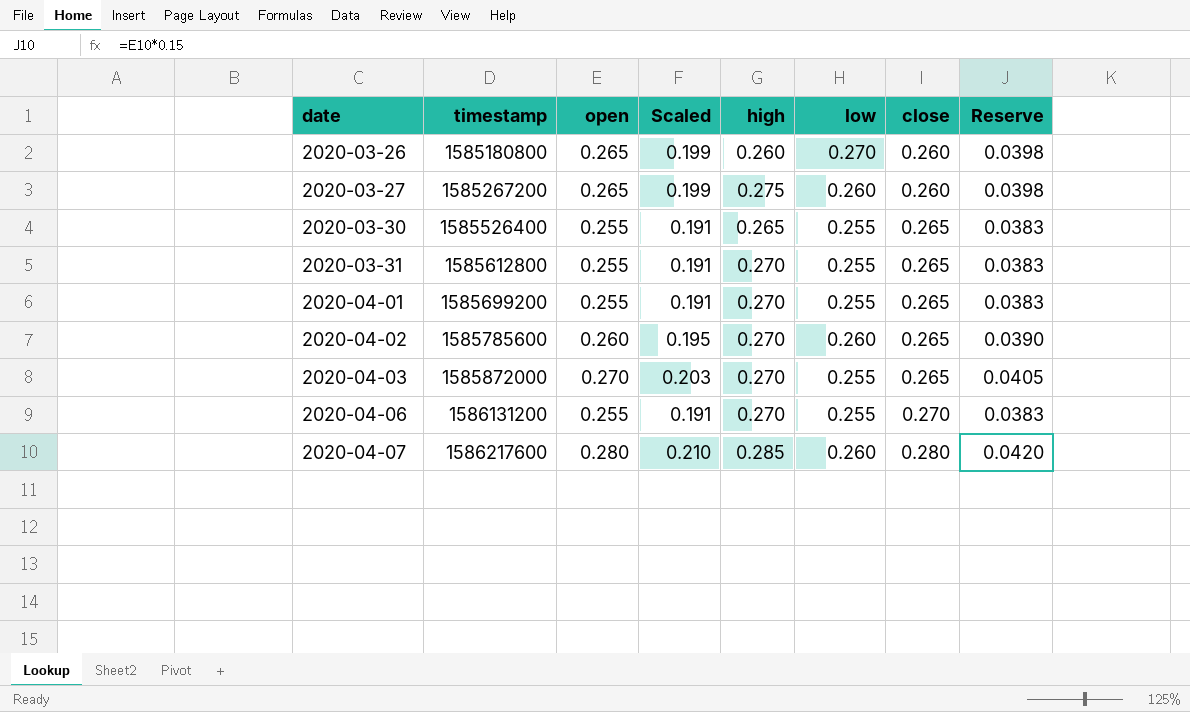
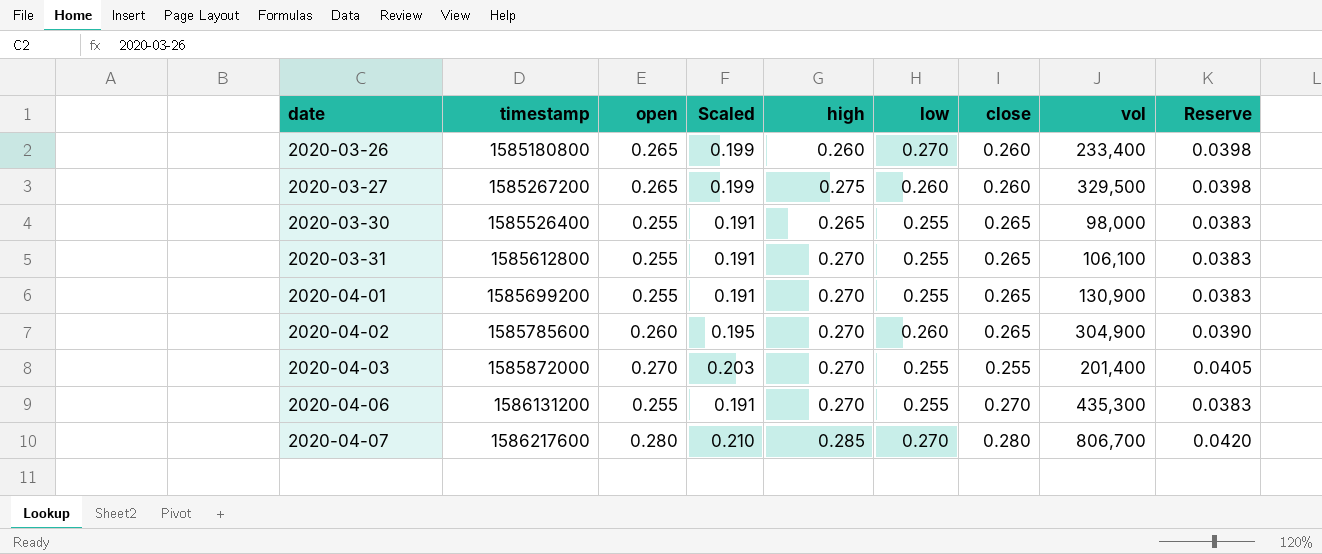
column vol | position: none -> 8
2020-04-03 | close: 0.265 -> 0.255
2020-04-07 | low: 0.260 -> 0.270

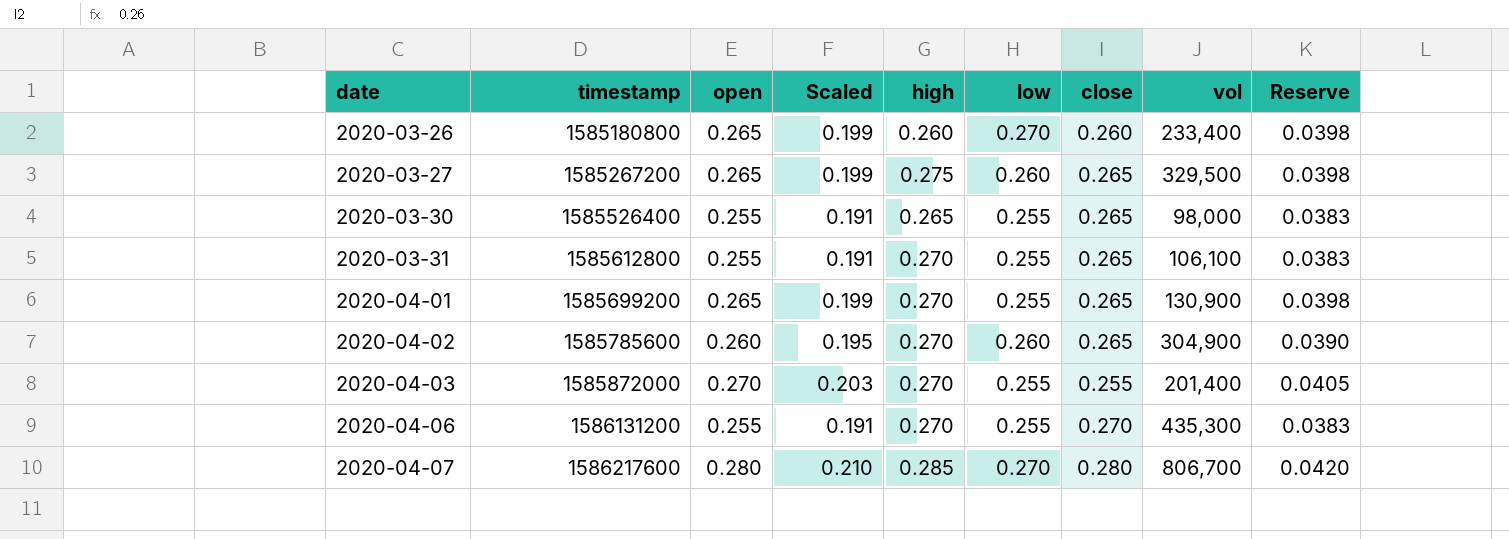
2020-03-27 | close: 0.260 -> 0.265
2020-04-01 | open: 0.255 -> 0.265
2020-04-01 | Scaled: 0.191 -> 0.199
2020-04-01 | Reserve: 0.0383 -> 0.0398

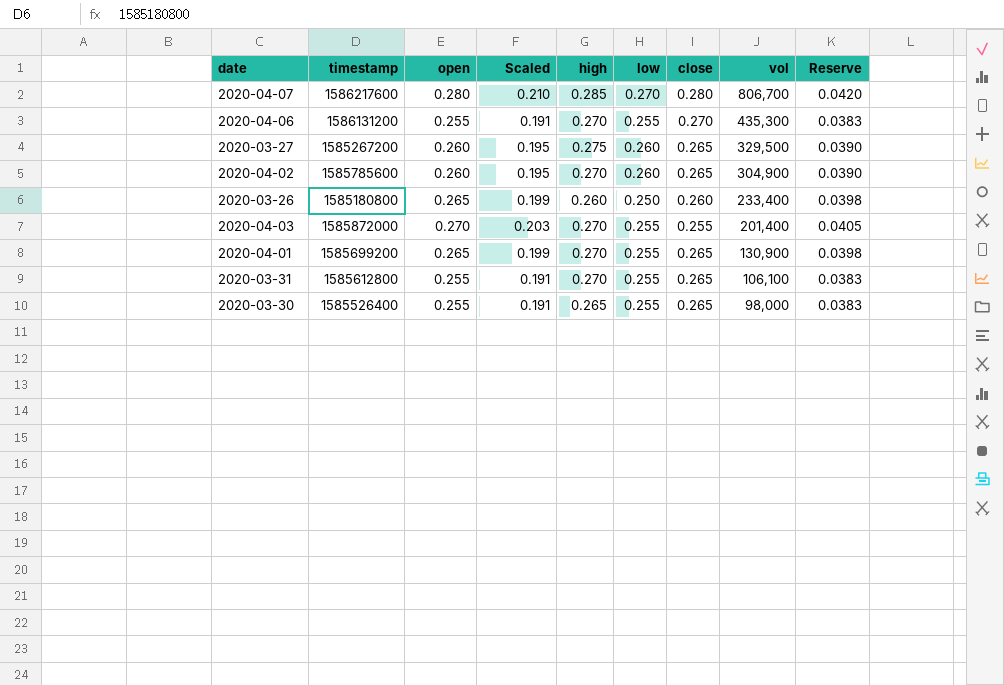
row order: date ascending -> vol descending
2020-03-27 | open: 0.265 -> 0.260
2020-03-27 | Scaled: 0.199 -> 0.195
2020-03-27 | Reserve: 0.0398 -> 0.0390
2020-03-26 | low: 0.270 -> 0.250

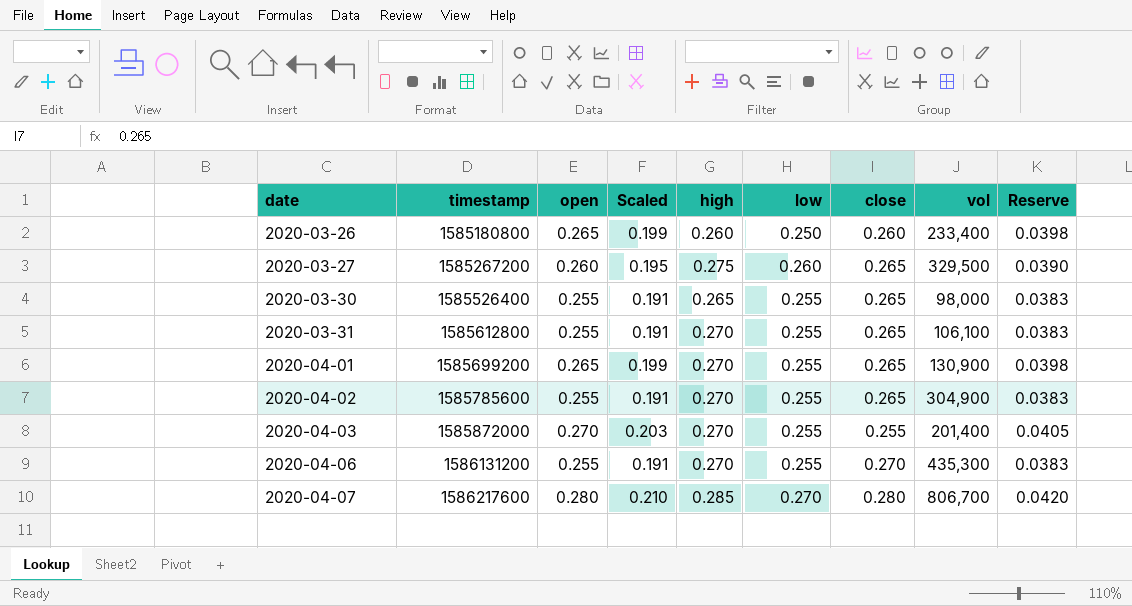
row order: vol descending -> date ascending
2020-04-02 | open: 0.260 -> 0.255
2020-04-02 | Scaled: 0.195 -> 0.191
2020-04-02 | low: 0.260 -> 0.255
2020-04-02 | Reserve: 0.0390 -> 0.0383

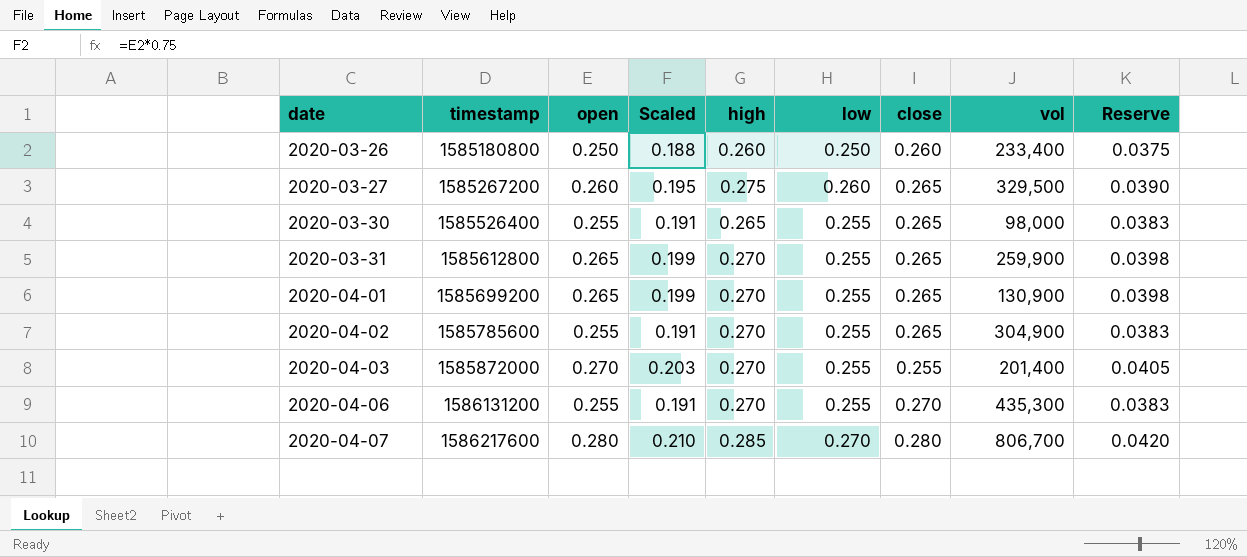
2020-03-26 | open: 0.265 -> 0.250
2020-03-26 | Scaled: 0.199 -> 0.188
2020-03-26 | Reserve: 0.0398 -> 0.0375
2020-03-31 | open: 0.255 -> 0.265
2020-03-31 | Scaled: 0.191 -> 0.199
2020-03-31 | vol: 106,100 -> 259,900
2020-03-31 | Reserve: 0.0383 -> 0.0398

